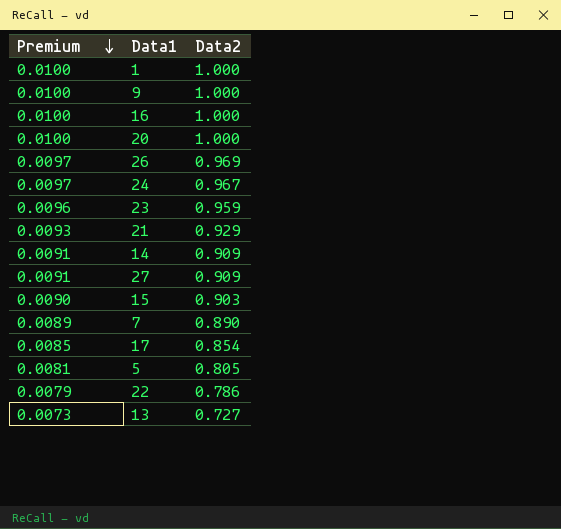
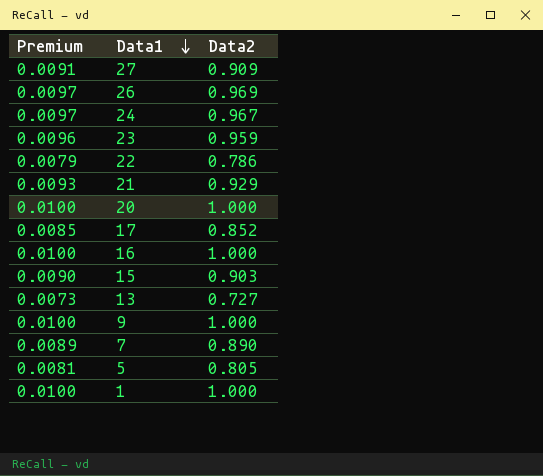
row order: Premium descending -> Data1 descending
row 14: 0.0091 | 0.909 -> none
17 | Data2: 0.854 -> 0.852

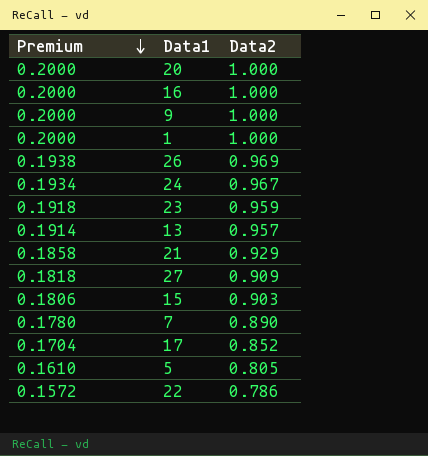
row order: Data1 descending -> Premium descending
column Premium | formula: [Data2] * 0.01 -> [Data2] * 0.2
13 | Data2: 0.727 -> 0.957

